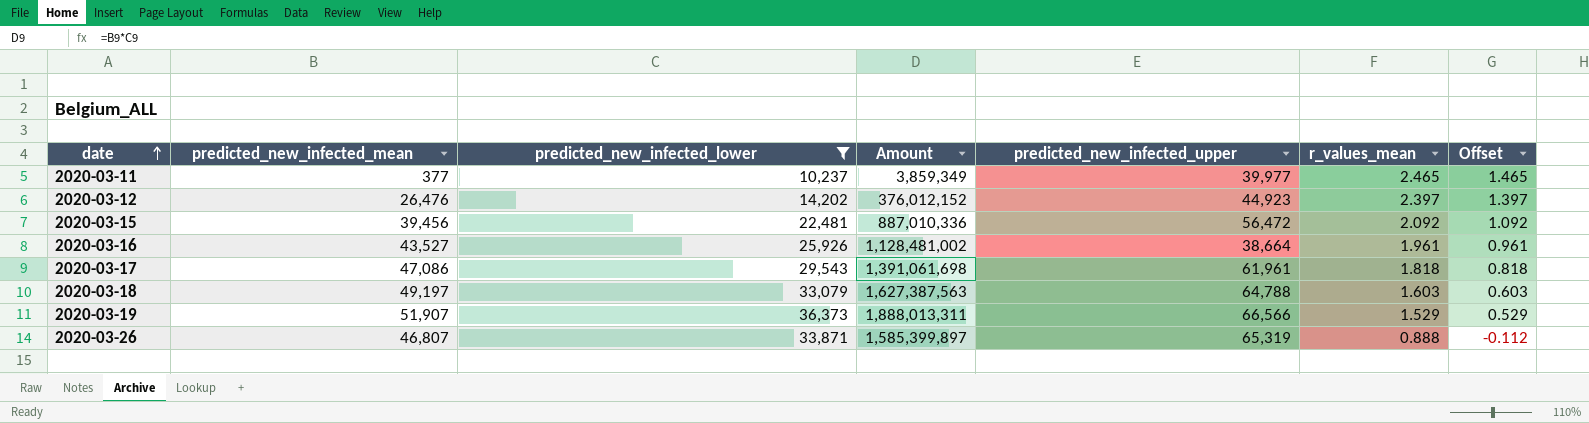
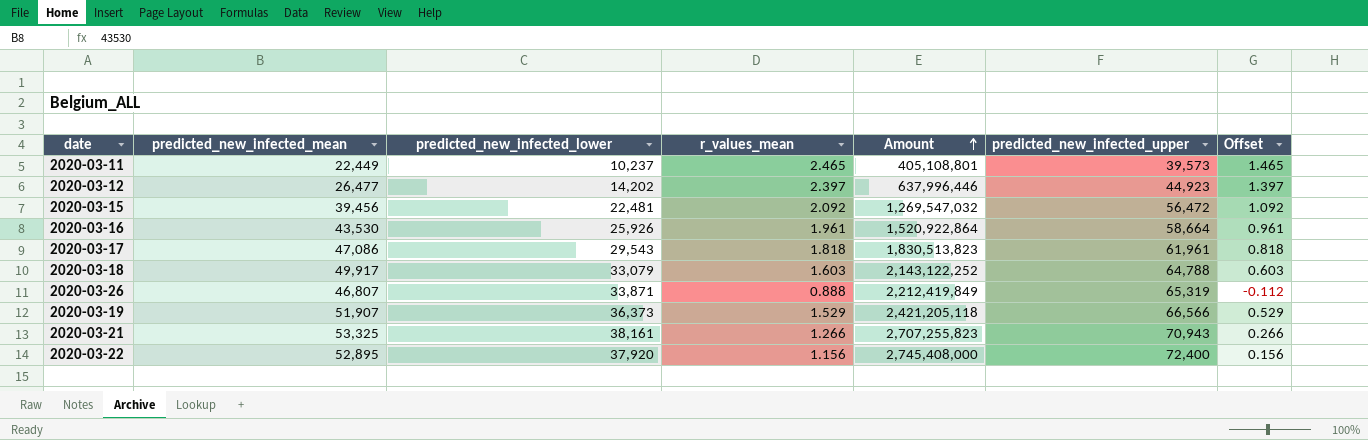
filter: predicted_new_infected_lower <= 36,373 -> none
row order: date ascending -> Amount ascending
column r_values_mean | position: 6 -> 4
column Amount | formula: [predicted_new_infected_mean] * [predicted_new_infected_lower] -> [predicted_new_infected_lower] * [predicted_new_infected_upper]
2020-03-11 | predicted_new_infected_mean: 377 -> 22,449
2020-03-11 | predicted_new_infected_upper: 39,977 -> 39,573
2020-03-12 | predicted_new_infected_mean: 26,476 -> 26,477
2020-03-16 | predicted_new_infected_mean: 43,527 -> 43,530
2020-03-16 | predicted_new_infected_upper: 38,664 -> 58,664
2020-03-18 | predicted_new_infected_mean: 49,197 -> 49,917

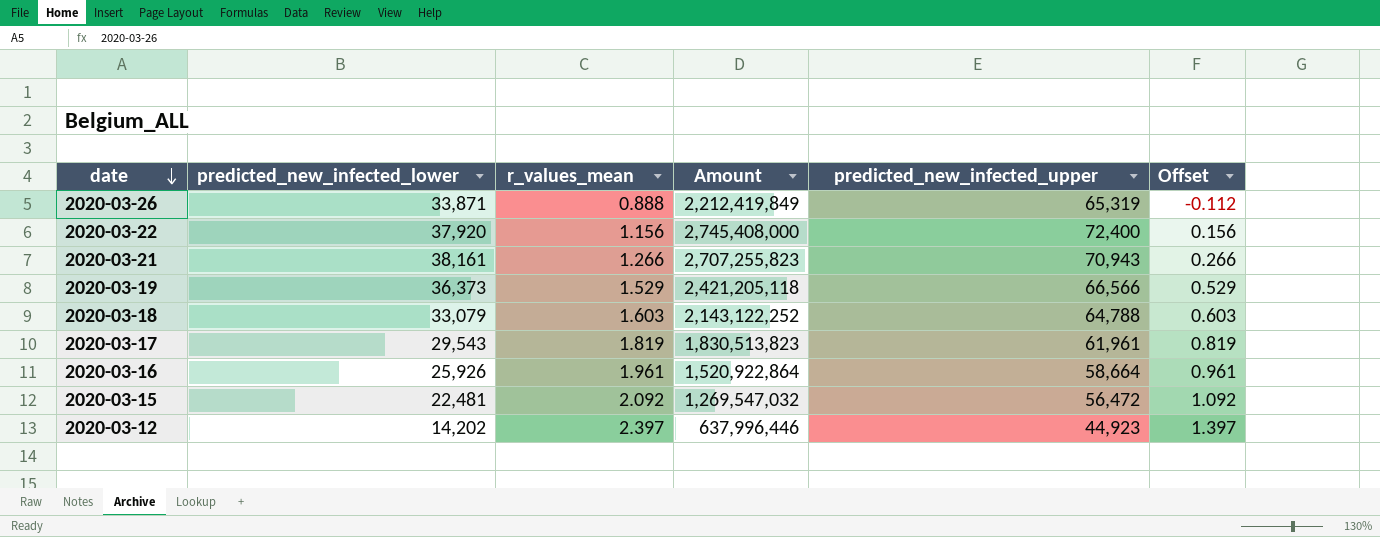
row order: Amount ascending -> date descending
column predicted_new_infected_mean | position: 2 -> none
row 2020-03-11: 22,449 | 10,237 | 2.465 | 405,108,801 | 39,573 | 1.465 -> none
2020-03-17 | r_values_mean: 1.818 -> 1.819
2020-03-17 | Offset: 0.818 -> 0.819

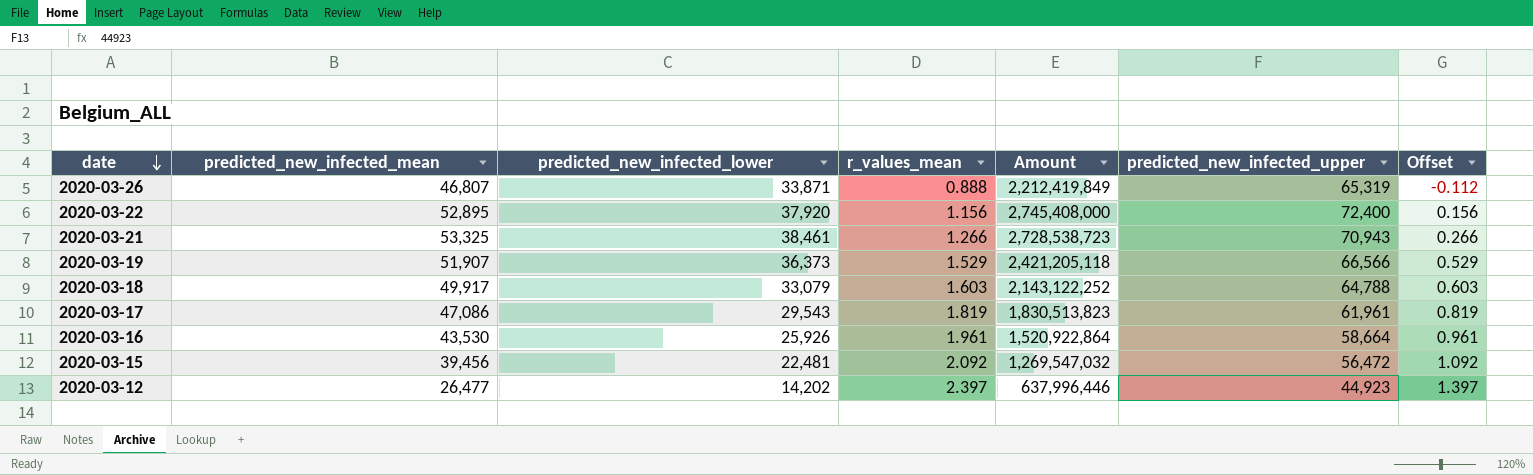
column predicted_new_infected_mean | position: none -> 2
2020-03-21 | predicted_new_infected_lower: 38,161 -> 38,461
2020-03-21 | Amount: 2,707,255,823 -> 2,728,538,723

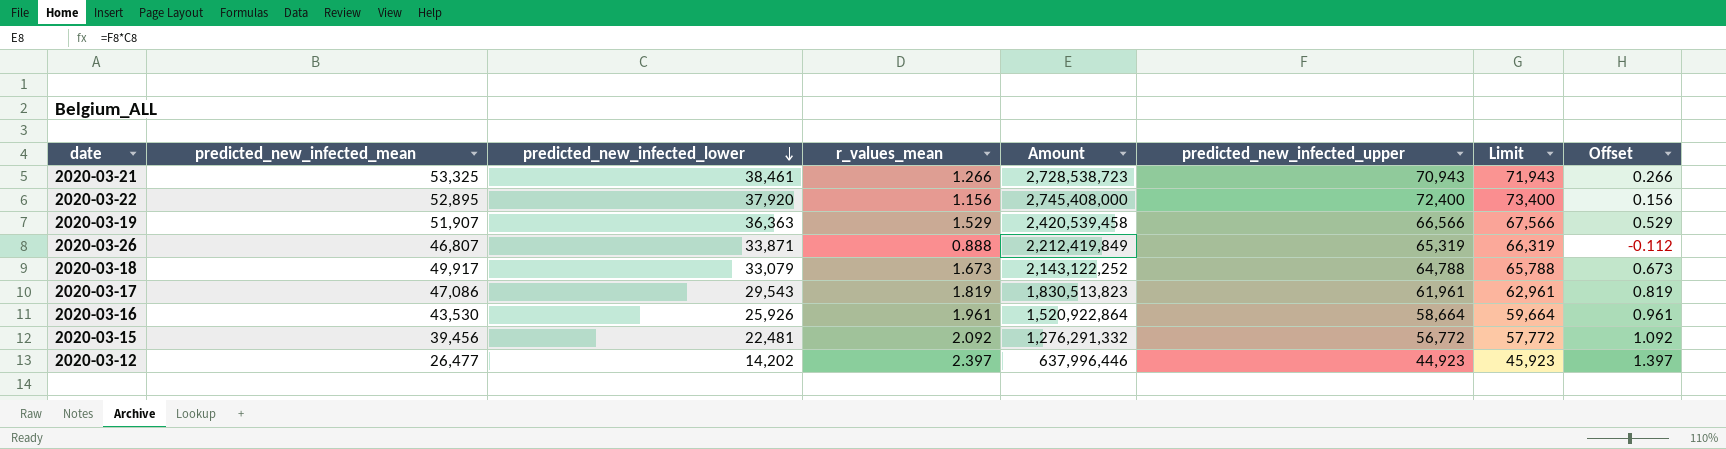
row order: date descending -> predicted_new_infected_lower descending
column Limit | formula: none -> [predicted_new_infected_upper] + 1000
2020-03-19 | predicted_new_infected_lower: 36,373 -> 36,363
2020-03-19 | Amount: 2,421,205,118 -> 2,420,539,458
2020-03-18 | r_values_mean: 1.603 -> 1.673
2020-03-18 | Offset: 0.603 -> 0.673
2020-03-15 | Amount: 1,269,547,032 -> 1,276,291,332
2020-03-15 | predicted_new_infected_upper: 56,472 -> 56,772

